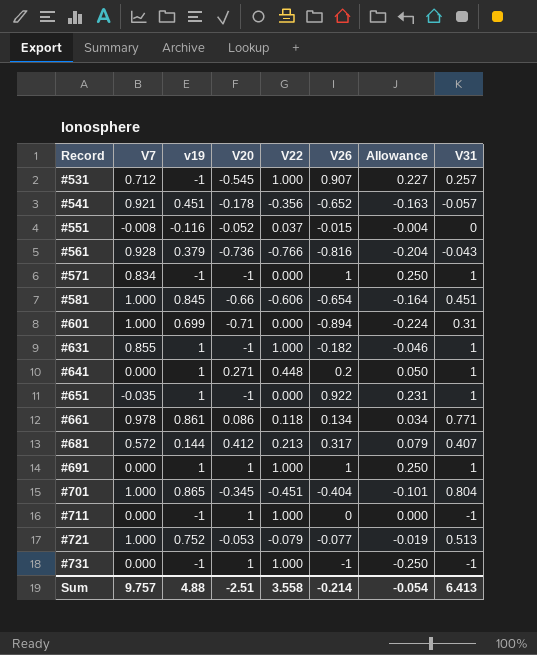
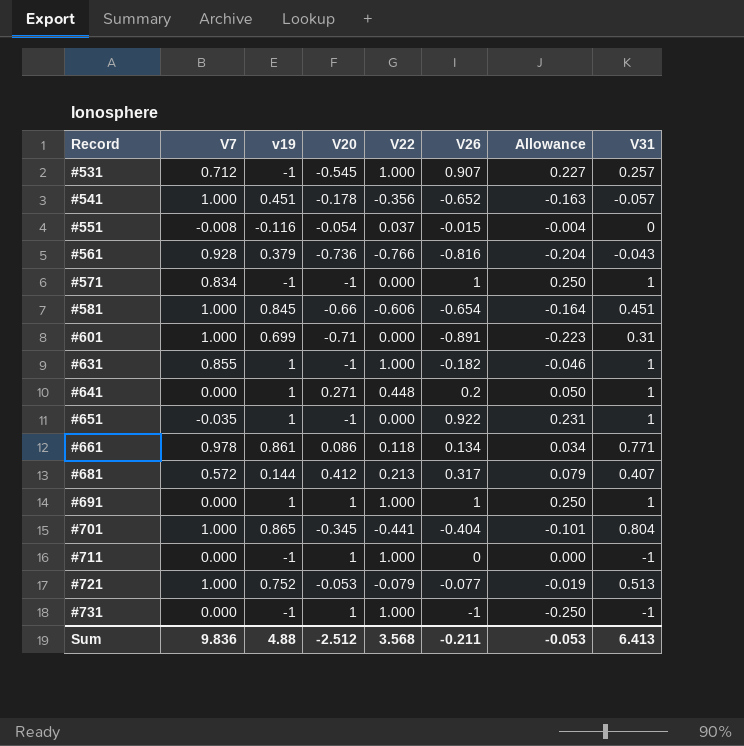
#541 | V7: 0.921 -> 1.000
#551 | V20: -0.052 -> -0.054
#601 | V26: -0.894 -> -0.891
#601 | Allowance: -0.224 -> -0.223
#701 | V22: -0.451 -> -0.441
Sum | V7: 9.757 -> 9.836
Sum | V20: -2.51 -> -2.512
Sum | V22: 3.558 -> 3.568
Sum | V26: -0.214 -> -0.211
Sum | Allowance: -0.054 -> -0.053

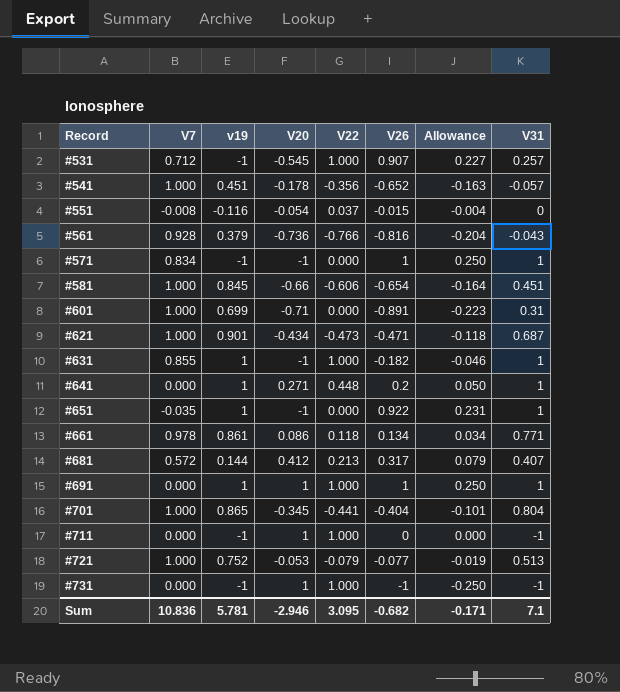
row #621: none -> 1.000 | 0.901 | -0.434 | -0.473 | -0.471 | -0.118 | 0.687
Sum | V7: 9.836 -> 10.836
Sum | v19: 4.88 -> 5.781
Sum | V20: -2.512 -> -2.946
Sum | V22: 3.568 -> 3.095
Sum | V26: -0.211 -> -0.682
Sum | Allowance: -0.053 -> -0.171
Sum | V31: 6.413 -> 7.1

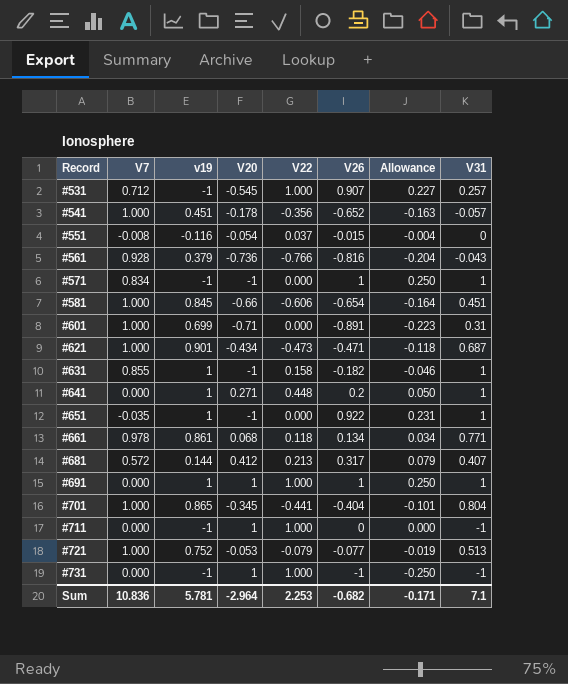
#631 | V22: 1.000 -> 0.158
#661 | V20: 0.086 -> 0.068
Sum | V20: -2.946 -> -2.964
Sum | V22: 3.095 -> 2.253

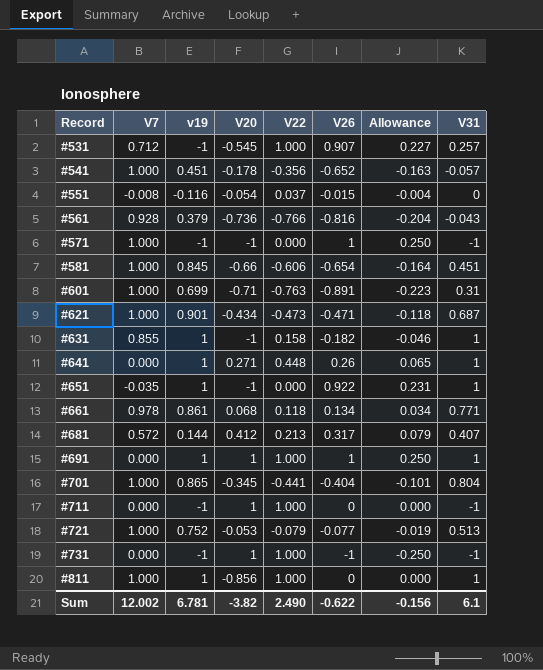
#571 | V7: 0.834 -> 1.000
#571 | V31: 1 -> -1
#601 | V22: 0.000 -> -0.763
#641 | V26: 0.2 -> 0.26
#641 | Allowance: 0.050 -> 0.065
row #811: none -> 1.000 | 1 | -0.856 | 1.000 | 0 | 0.000 | 1
Sum | V7: 10.836 -> 12.002
Sum | v19: 5.781 -> 6.781
Sum | V20: -2.964 -> -3.82
Sum | V22: 2.253 -> 2.490
Sum | V26: -0.682 -> -0.622
Sum | Allowance: -0.171 -> -0.156
Sum | V31: 7.1 -> 6.1

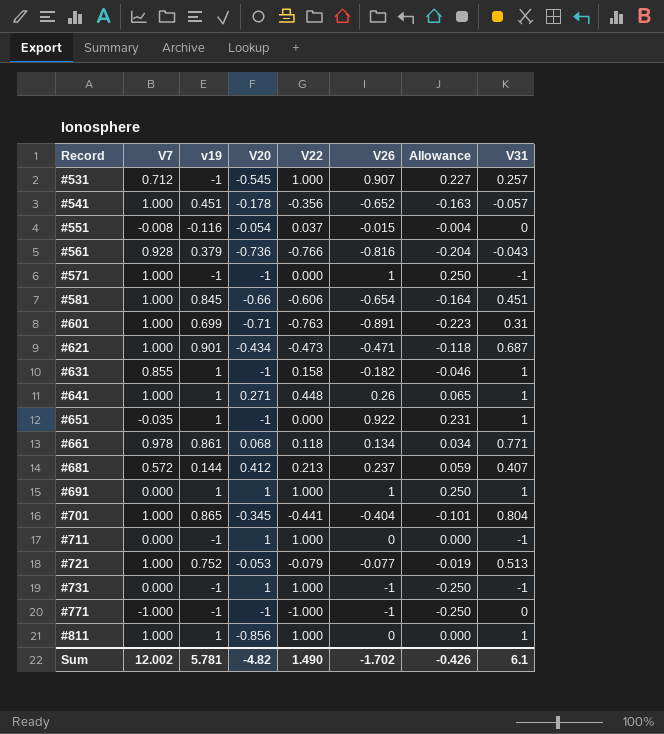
#641 | V7: 0.000 -> 1.000
#681 | V26: 0.317 -> 0.237
#681 | Allowance: 0.079 -> 0.059
row #771: none -> -1.000 | -1 | -1 | -1.000 | -1 | -0.250 | 0
Sum | v19: 6.781 -> 5.781
Sum | V20: -3.82 -> -4.82
Sum | V22: 2.490 -> 1.490
Sum | V26: -0.622 -> -1.702
Sum | Allowance: -0.156 -> -0.426

